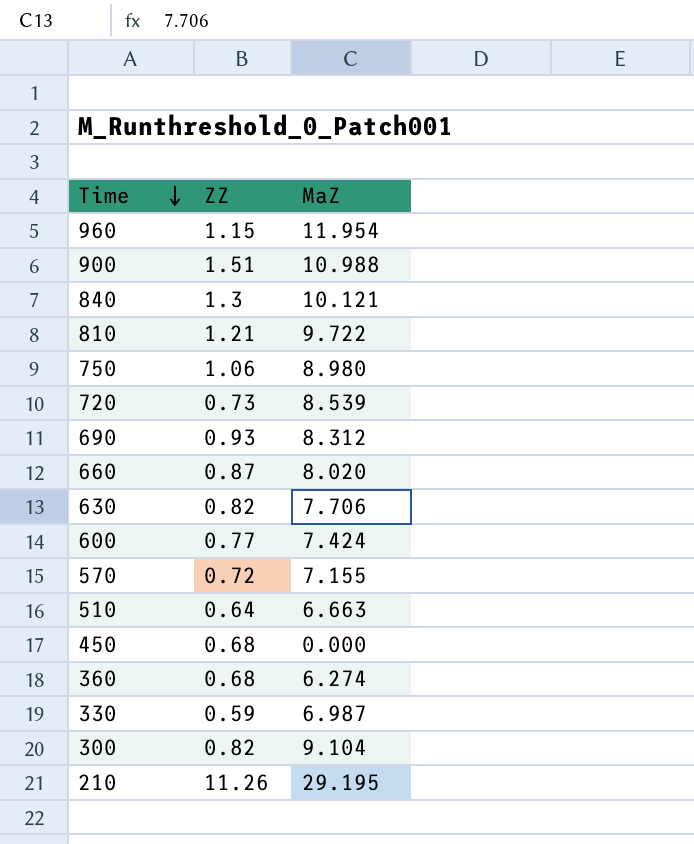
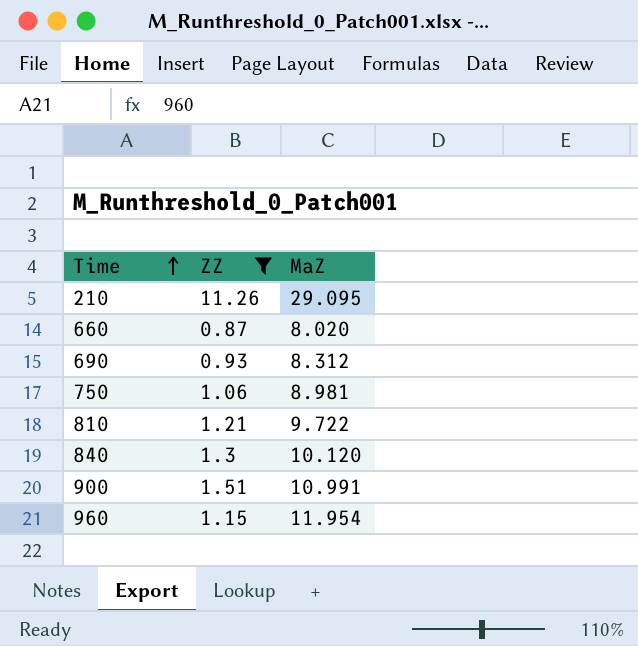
filter: none -> ZZ >= 0.87
row order: Time descending -> Time ascending
210 | MaZ: 29.195 -> 29.095
750 | MaZ: 8.980 -> 8.981
840 | MaZ: 10.121 -> 10.120
900 | MaZ: 10.988 -> 10.991

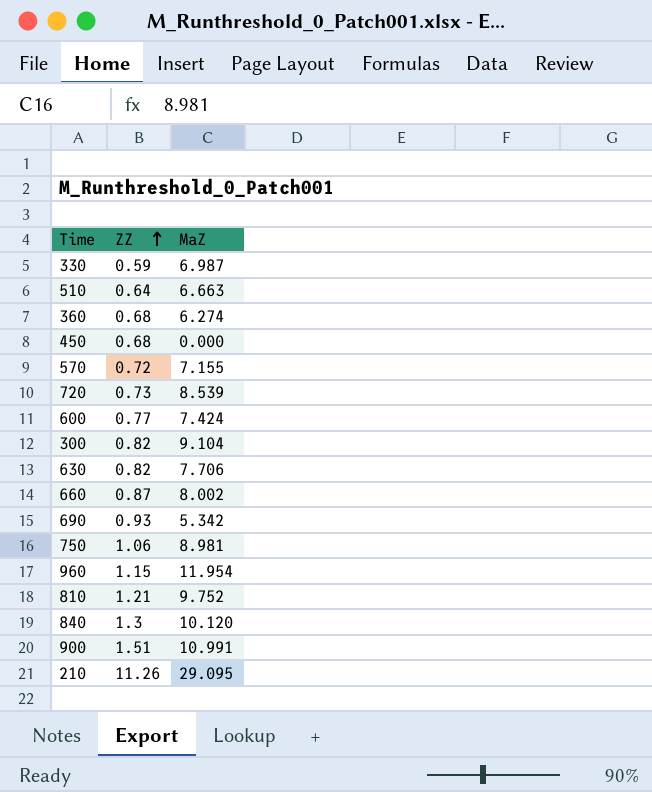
filter: ZZ >= 0.87 -> none
row order: Time ascending -> ZZ ascending
660 | MaZ: 8.020 -> 8.002
690 | MaZ: 8.312 -> 5.342
810 | MaZ: 9.722 -> 9.752

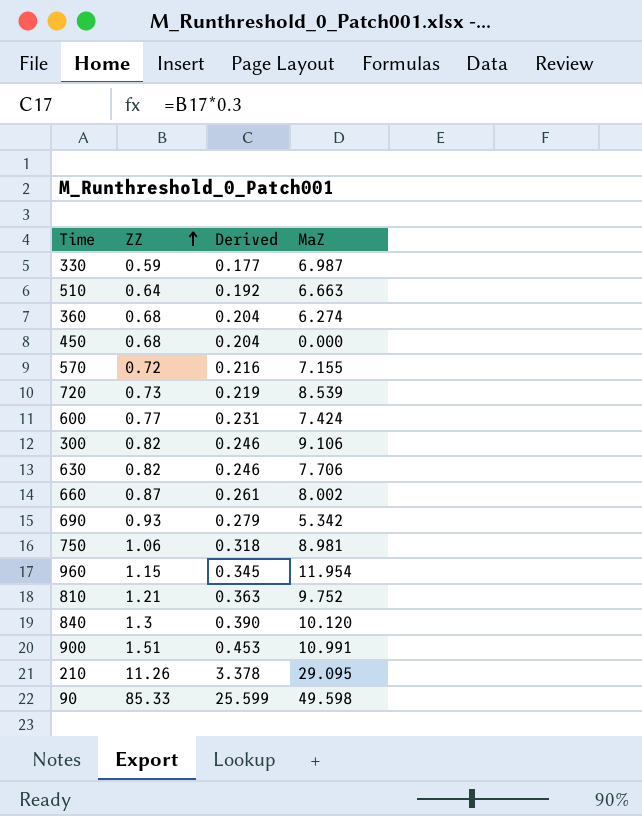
column Derived | formula: none -> [ZZ] * 0.3
300 | MaZ: 9.104 -> 9.106
row 90: none -> 85.33 | 25.599 | 49.598

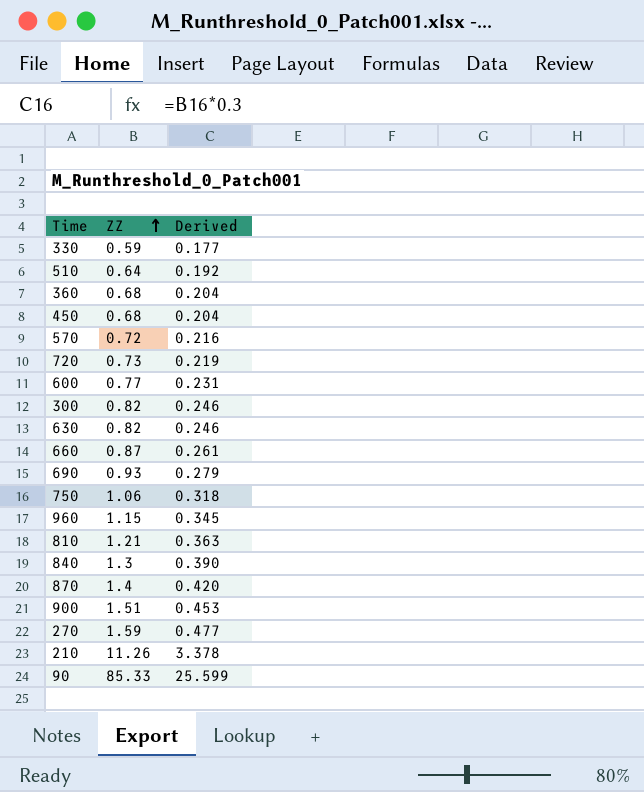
column MaZ | position: 4 -> none
row 870: none -> 1.4 | 0.420
row 270: none -> 1.59 | 0.477

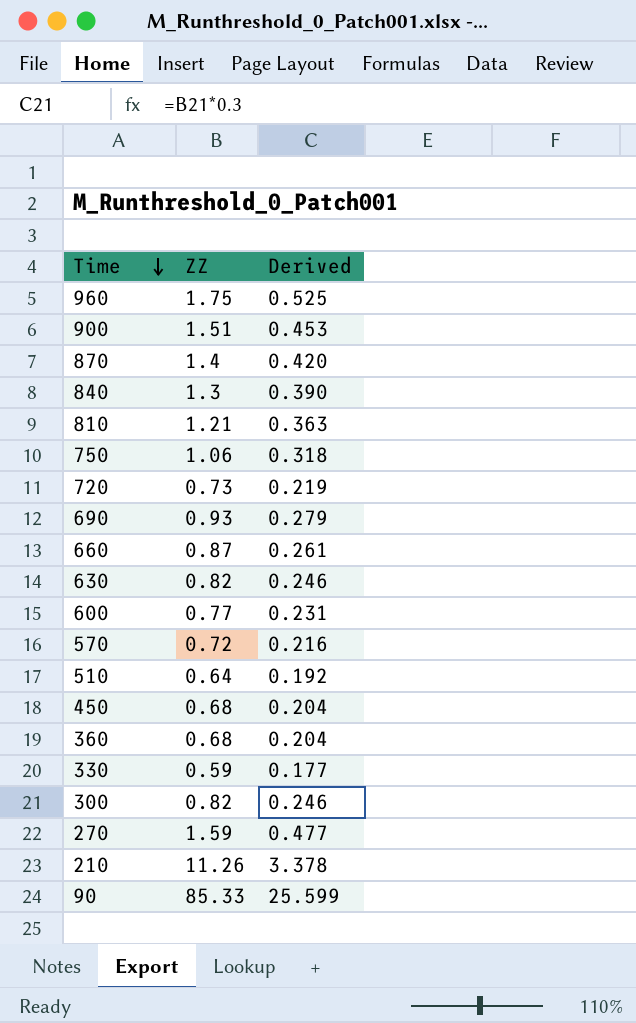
row order: ZZ ascending -> Time descending
960 | ZZ: 1.15 -> 1.75
960 | Derived: 0.345 -> 0.525

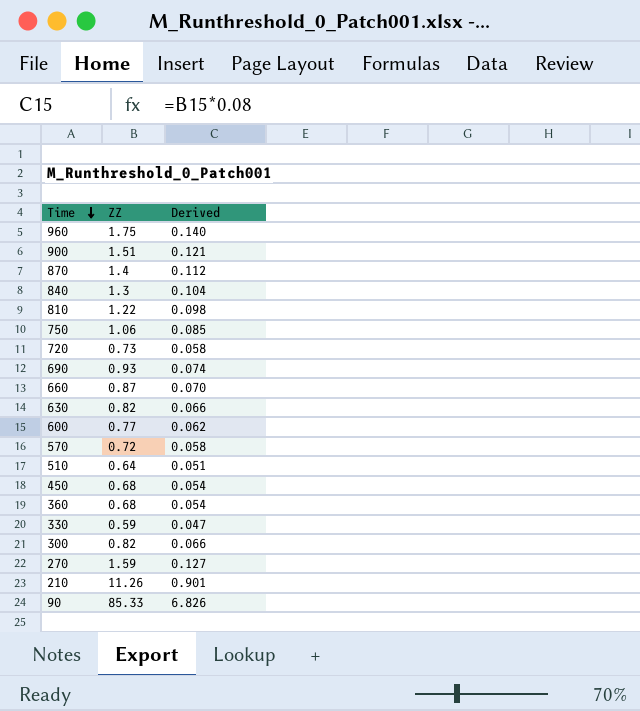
column Derived | formula: [ZZ] * 0.3 -> [ZZ] * 0.08
810 | ZZ: 1.21 -> 1.22

